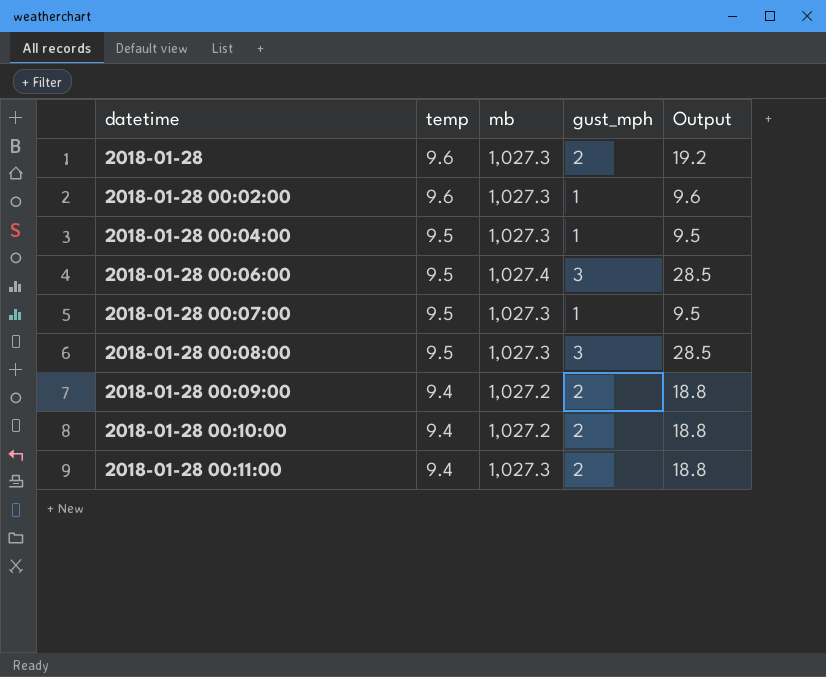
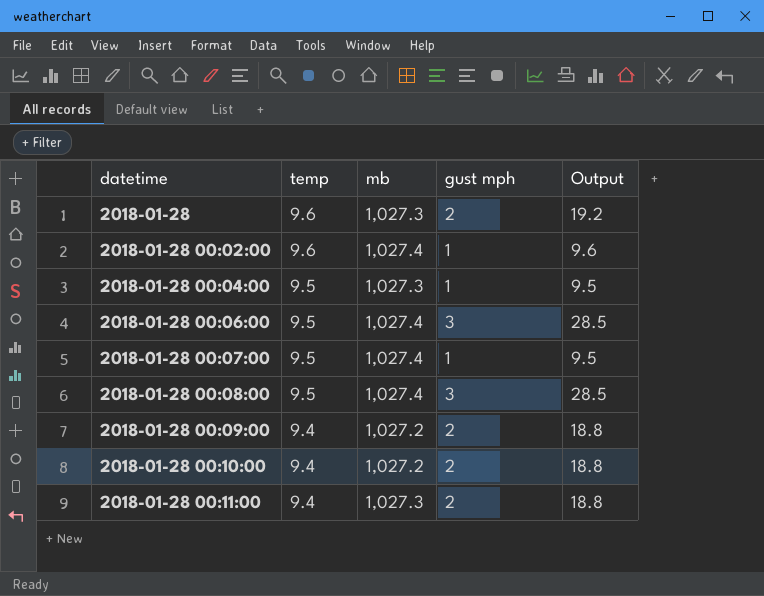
column name: gust_mph -> gust mph
2018-01-28 00:02:00 | mb: 1,027.3 -> 1,027.4
2018-01-28 00:07:00 | mb: 1,027.3 -> 1,027.4
2018-01-28 00:08:00 | mb: 1,027.3 -> 1,027.4

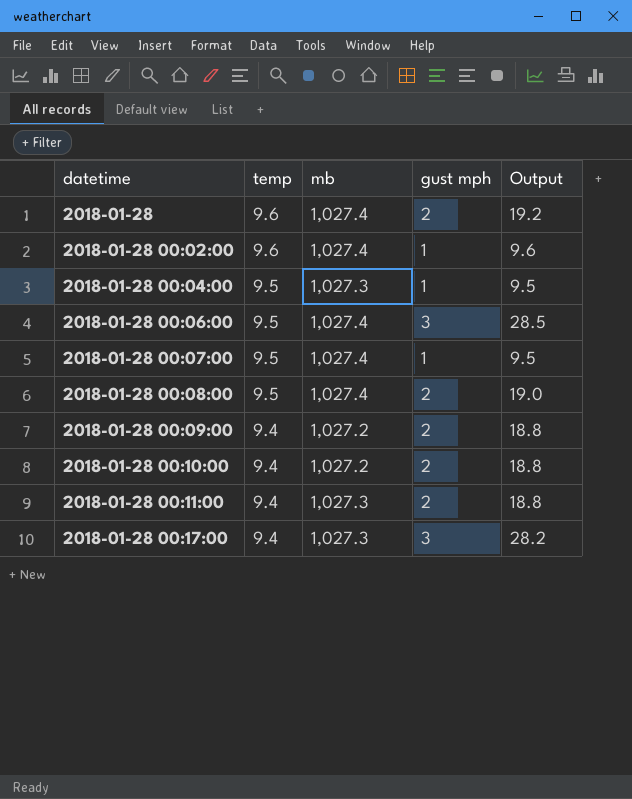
2018-01-28 | mb: 1,027.3 -> 1,027.4
2018-01-28 00:08:00 | gust mph: 3 -> 2
2018-01-28 00:08:00 | Output: 28.5 -> 19.0
row 2018-01-28 00:17:00: none -> 9.4 | 1,027.3 | 3 | 28.2

